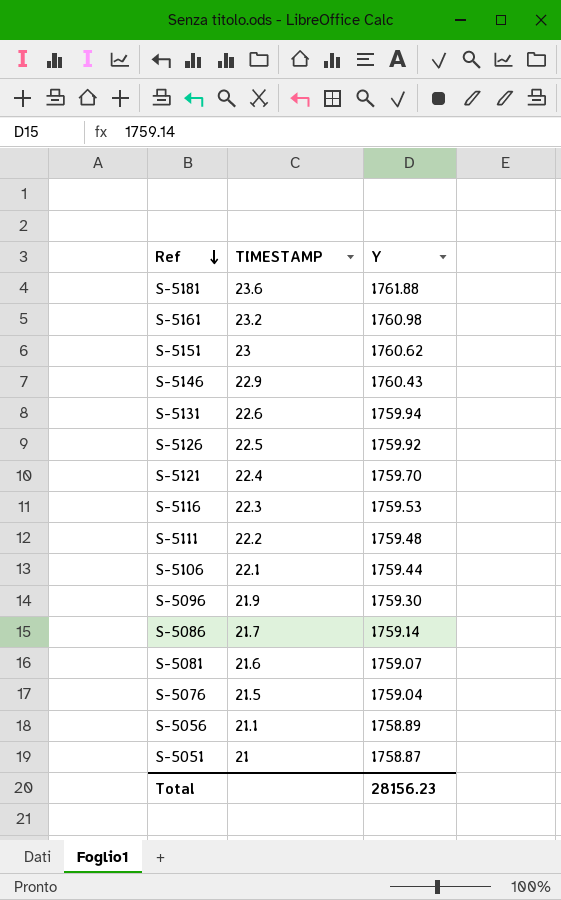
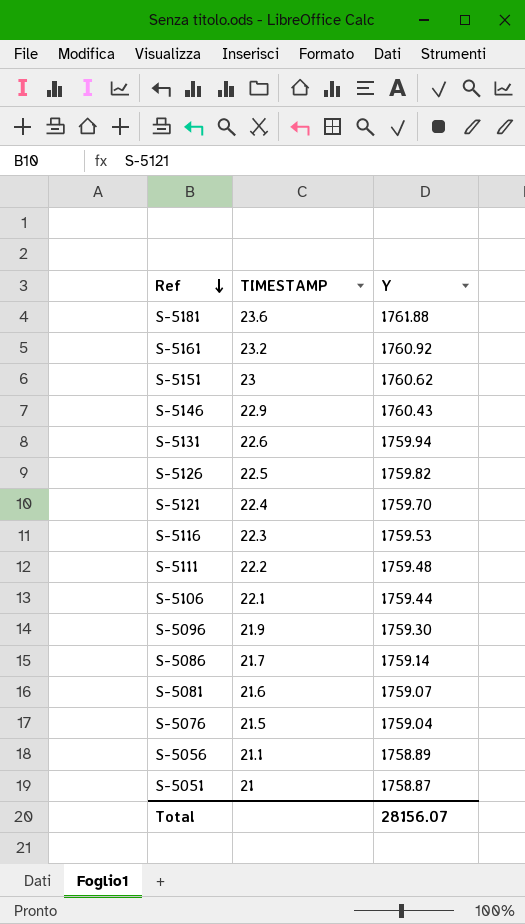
S-5161 | Y: 1760.98 -> 1760.92
S-5126 | Y: 1759.92 -> 1759.82
Total | Y: 28156.23 -> 28156.07

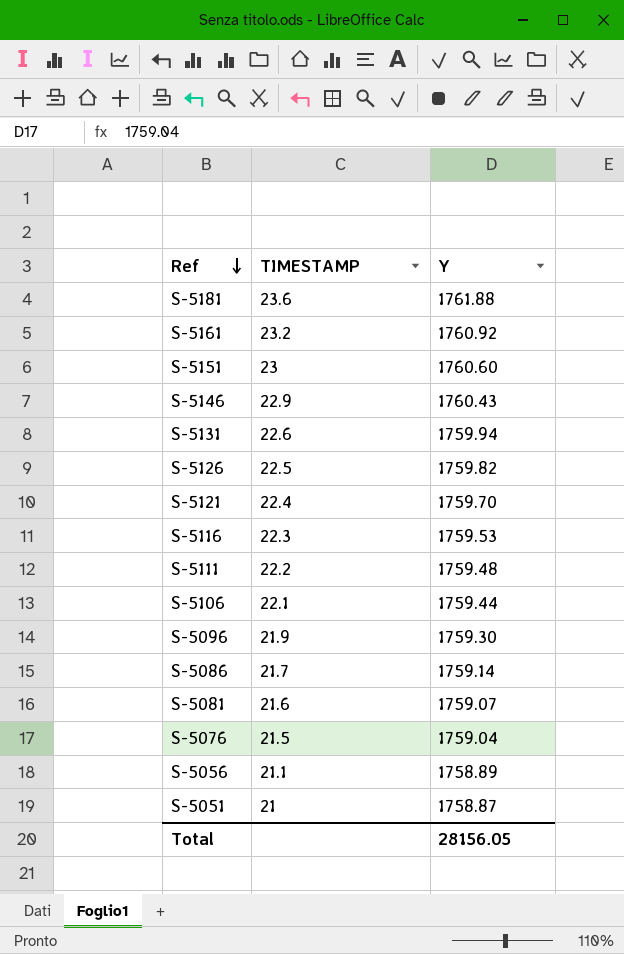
S-5151 | Y: 1760.62 -> 1760.60
Total | Y: 28156.07 -> 28156.05

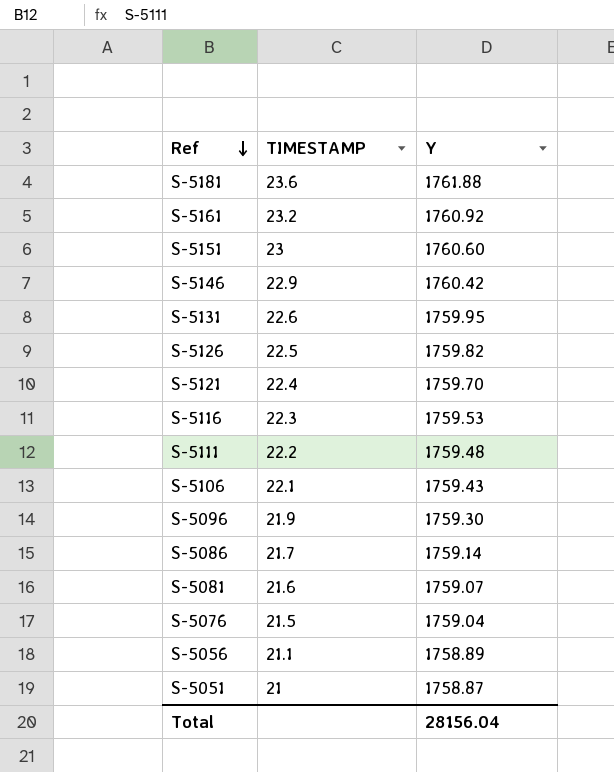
S-5146 | Y: 1760.43 -> 1760.42
S-5131 | Y: 1759.94 -> 1759.95
S-5106 | Y: 1759.44 -> 1759.43
Total | Y: 28156.05 -> 28156.04

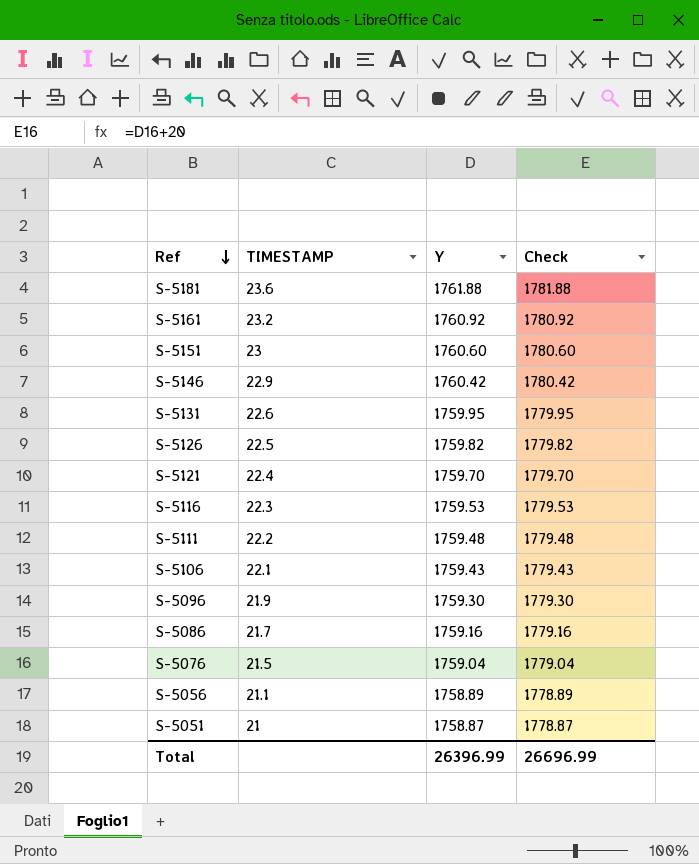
column Check | formula: none -> [Y] + 20
row S-5081: 21.6 | 1759.07 -> none
S-5086 | Y: 1759.14 -> 1759.16
Total | Y: 28156.04 -> 26396.99

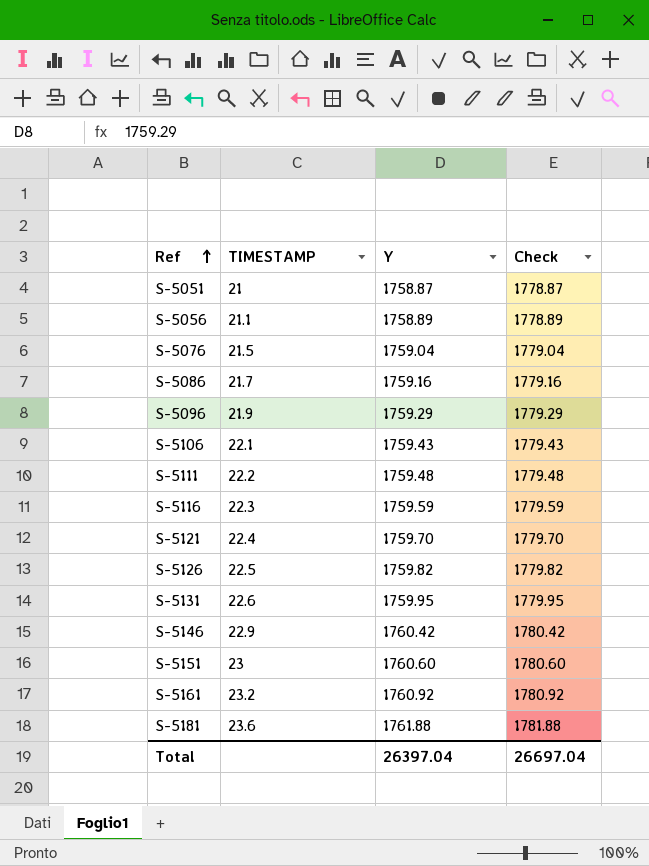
row order: Ref descending -> Ref ascending
S-5096 | Y: 1759.30 -> 1759.29
S-5096 | Check: 1779.30 -> 1779.29
S-5116 | Y: 1759.53 -> 1759.59
S-5116 | Check: 1779.53 -> 1779.59
Total | Y: 26396.99 -> 26397.04
Total | Check: 26696.99 -> 26697.04

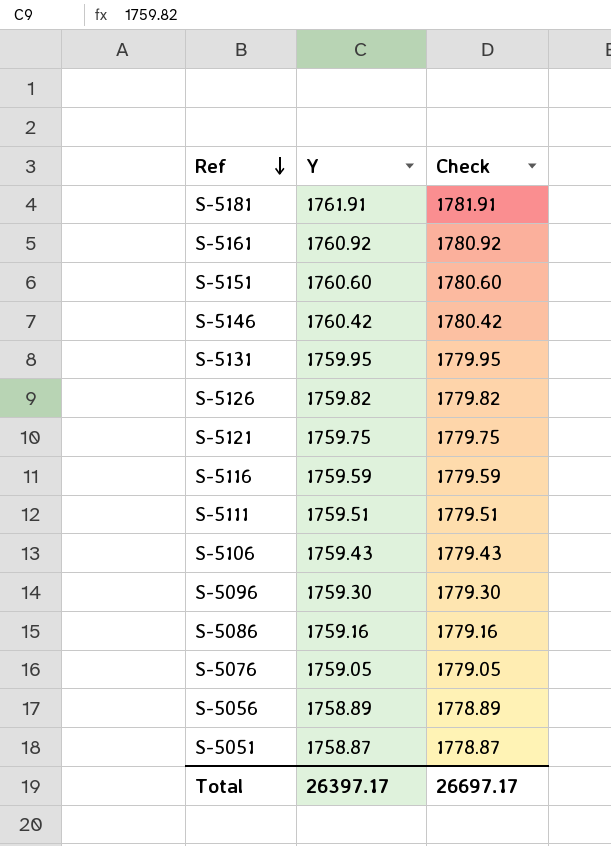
row order: Ref ascending -> Ref descending
column TIMESTAMP | position: 2 -> none
S-5181 | Y: 1761.88 -> 1761.91
S-5181 | Check: 1781.88 -> 1781.91
S-5121 | Y: 1759.70 -> 1759.75
S-5121 | Check: 1779.70 -> 1779.75
S-5111 | Y: 1759.48 -> 1759.51
S-5111 | Check: 1779.48 -> 1779.51
S-5096 | Y: 1759.29 -> 1759.30
S-5096 | Check: 1779.29 -> 1779.30
S-5076 | Y: 1759.04 -> 1759.05
S-5076 | Check: 1779.04 -> 1779.05
Total | Y: 26397.04 -> 26397.17
Total | Check: 26697.04 -> 26697.17

